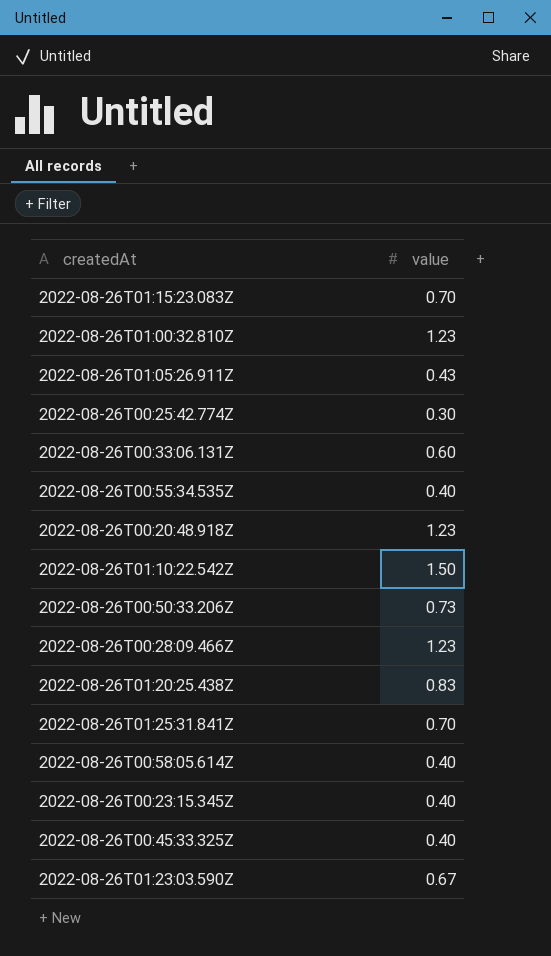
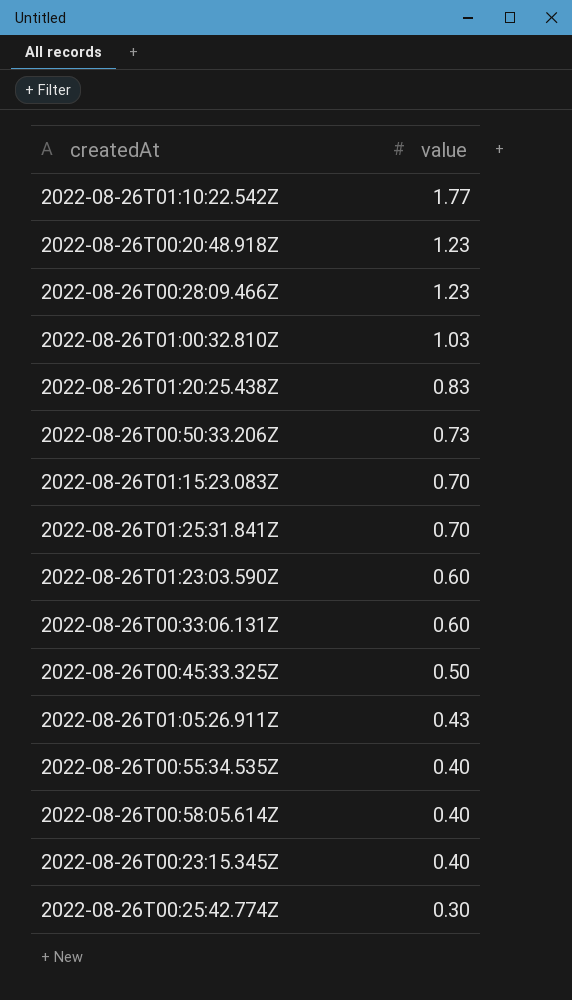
row order: none -> value descending
2022-08-26T01:10:22.542Z | value: 1.50 -> 1.77
2022-08-26T01:00:32.810Z | value: 1.23 -> 1.03
2022-08-26T01:23:03.590Z | value: 0.67 -> 0.60
2022-08-26T00:45:33.325Z | value: 0.40 -> 0.50

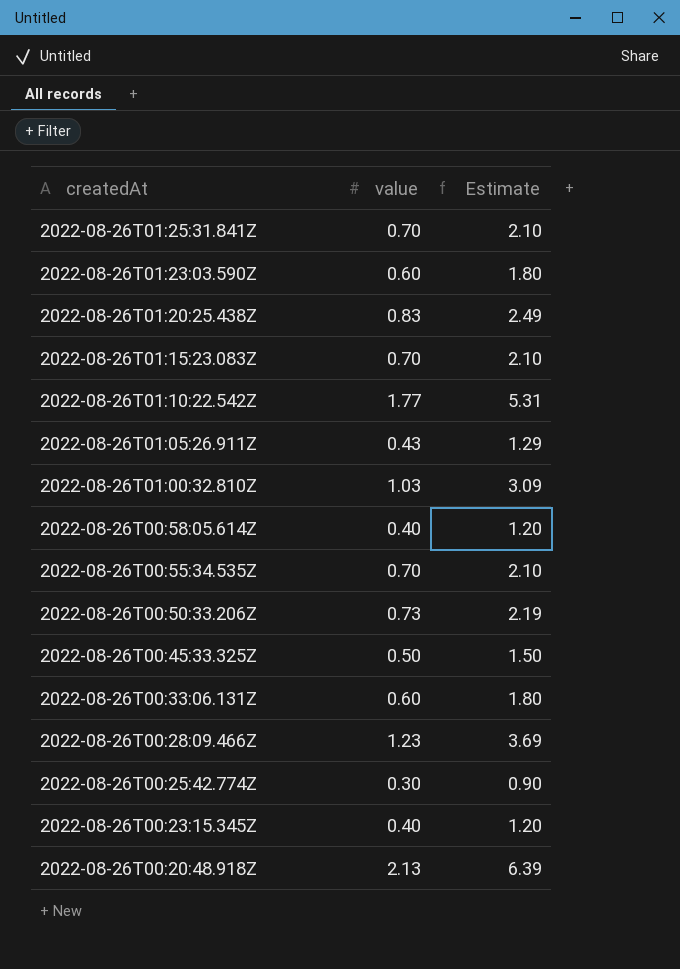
row order: value descending -> createdAt descending
column Estimate | formula: none -> [value] * 3
2022-08-26T00:55:34.535Z | value: 0.40 -> 0.70
2022-08-26T00:20:48.918Z | value: 1.23 -> 2.13

